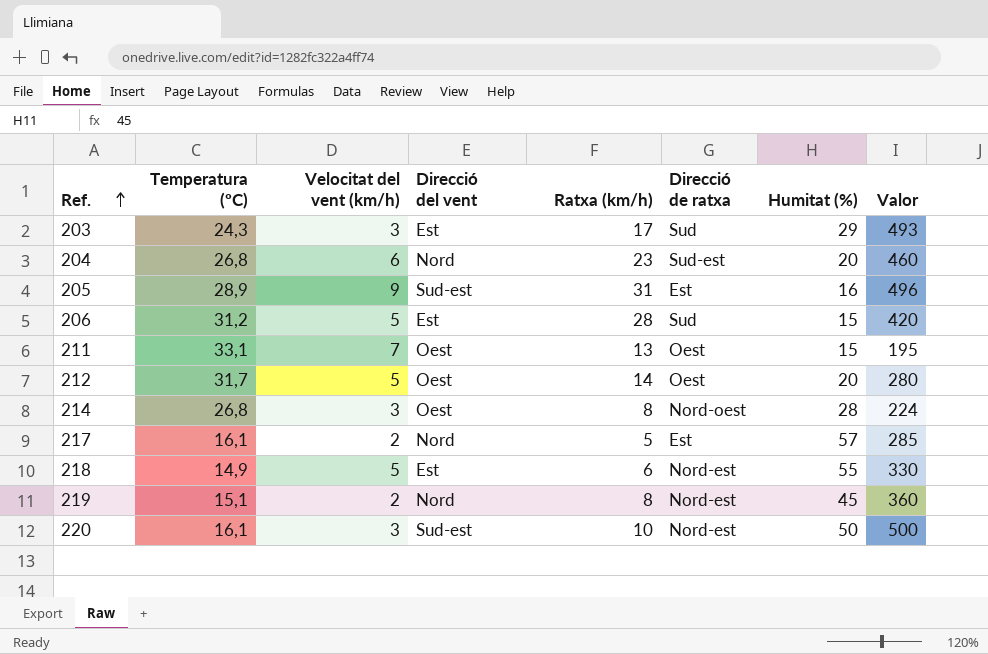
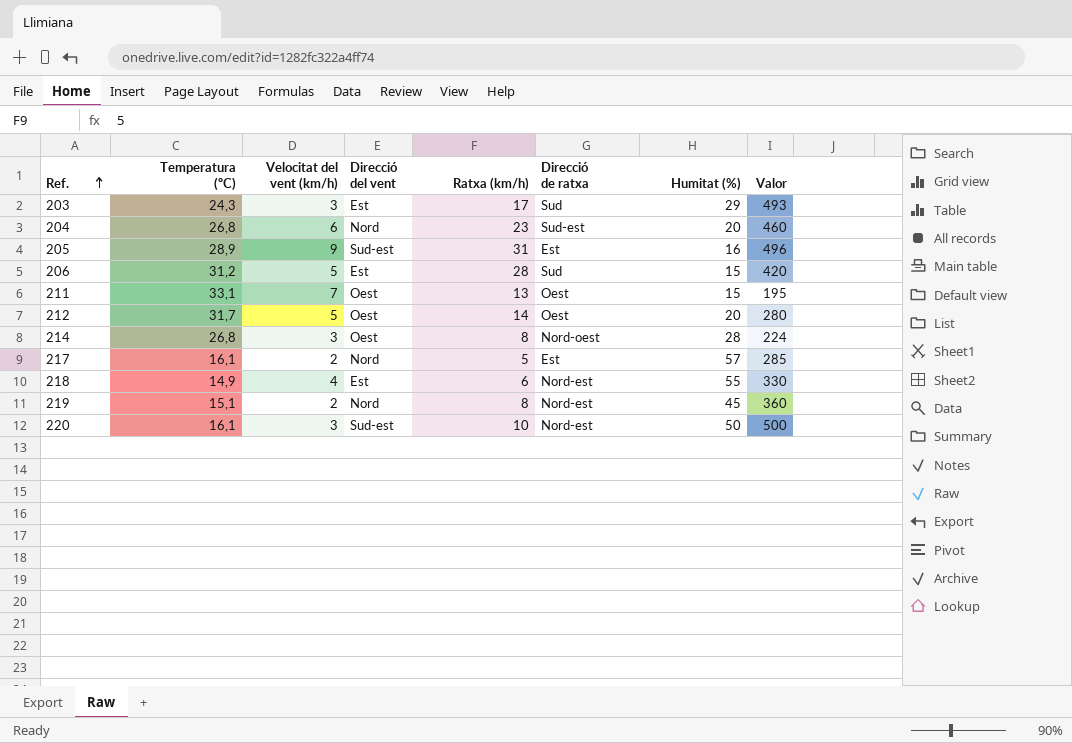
218 | Velocitat del vent (km/h): 5 -> 4

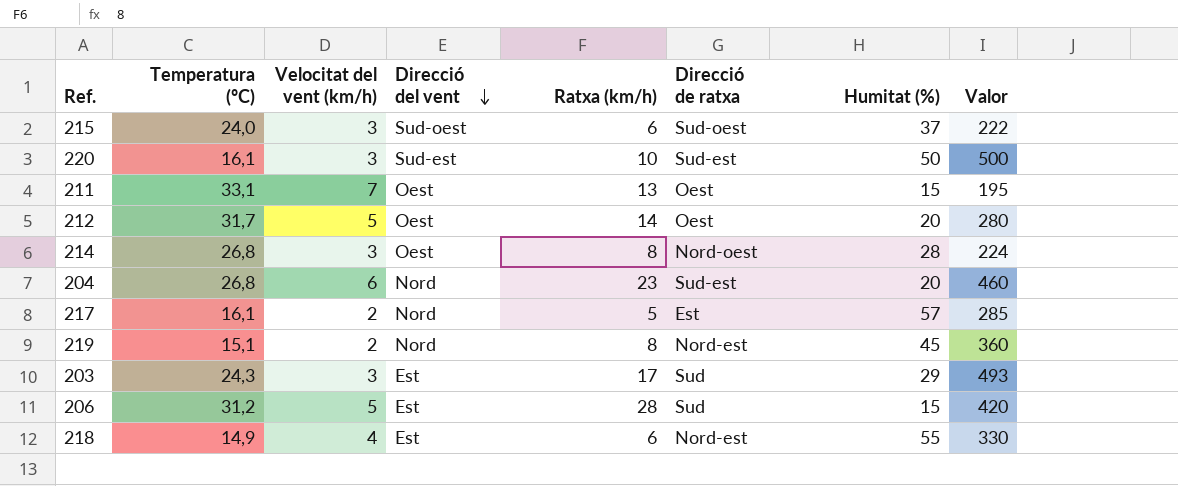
row order: Ref. ascending -> Direcció del vent descending
row 205: 28,9 | 9 | Sud-est | 31 | Est | 16 | 496 -> none
row 215: none -> 24,0 | 3 | Sud-oest | 6 | Sud-oest | 37 | 222
220 | Direcció de ratxa: Nord-est -> Sud-est

